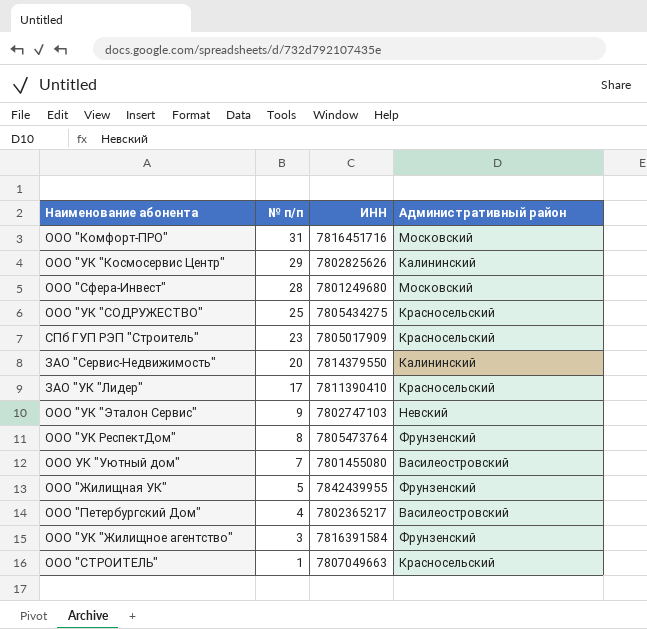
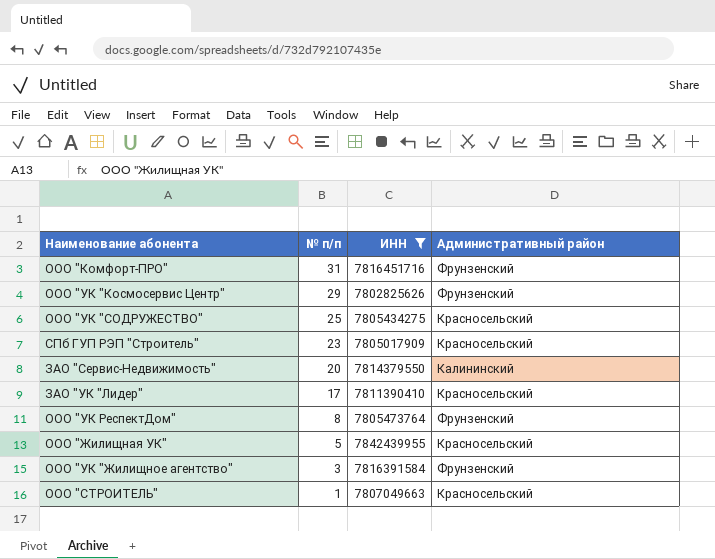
filter: none -> ИНН >= 7802825626
ООО "Комфорт-ПРО" | Административный район: Московский -> Фрунзенский
ООО "УК "Космосервис Центр" | Административный район: Калининский -> Фрунзенский
ООО "Жилищная УК" | Административный район: Фрунзенский -> Красносельский

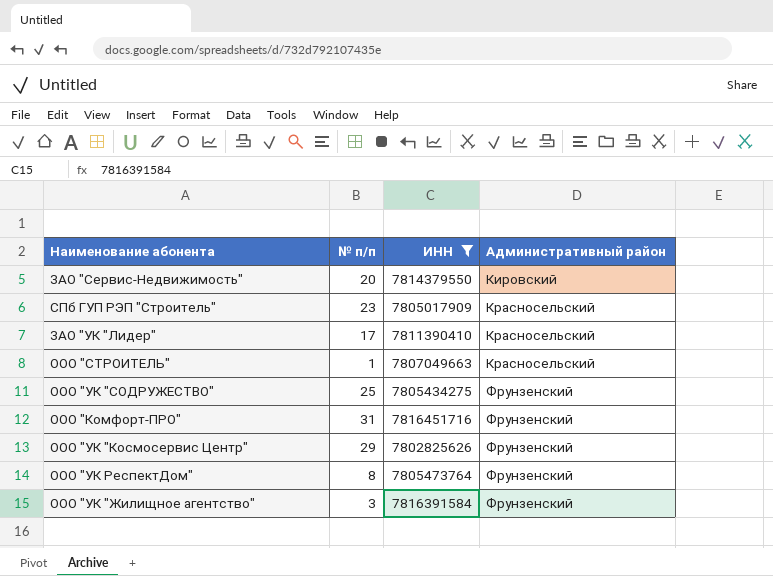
row order: № п/п descending -> Административный район ascending
row ООО "Жилищная УК": 5 | 7842439955 | Красносельский -> none
ЗАО "Сервис-Недвижимость" | Административный район: Калининский -> Кировский
ООО "УК "СОДРУЖЕСТВО" | Административный район: Красносельский -> Фрунзенский

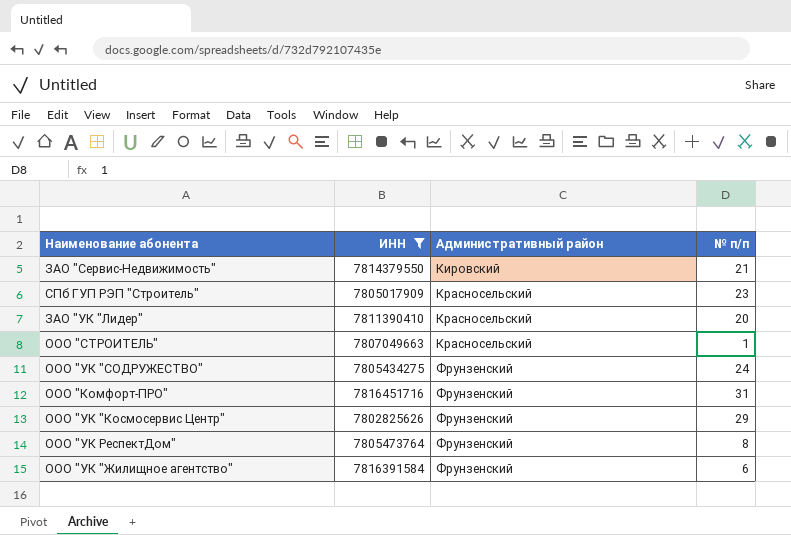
column № п/п | position: 2 -> 4
ЗАО "Сервис-Недвижимость" | № п/п: 20 -> 21
ЗАО "УК "Лидер" | № п/п: 17 -> 20
ООО "УК "СОДРУЖЕСТВО" | № п/п: 25 -> 24
ООО "УК "Жилищное агентство" | № п/п: 3 -> 6

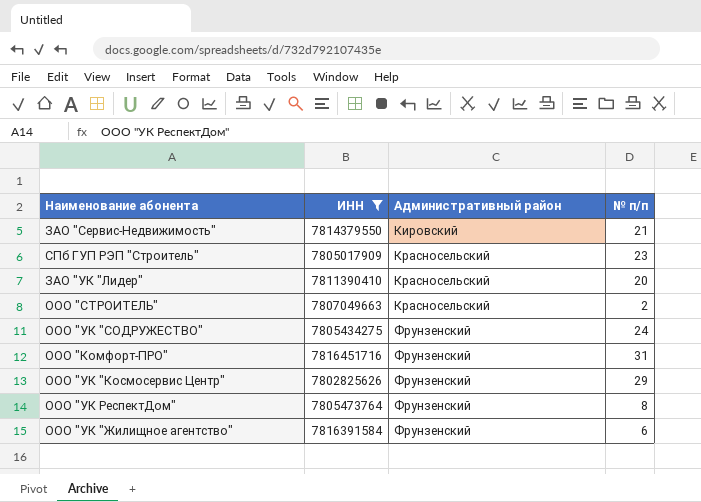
ООО "СТРОИТЕЛЬ" | № п/п: 1 -> 2

